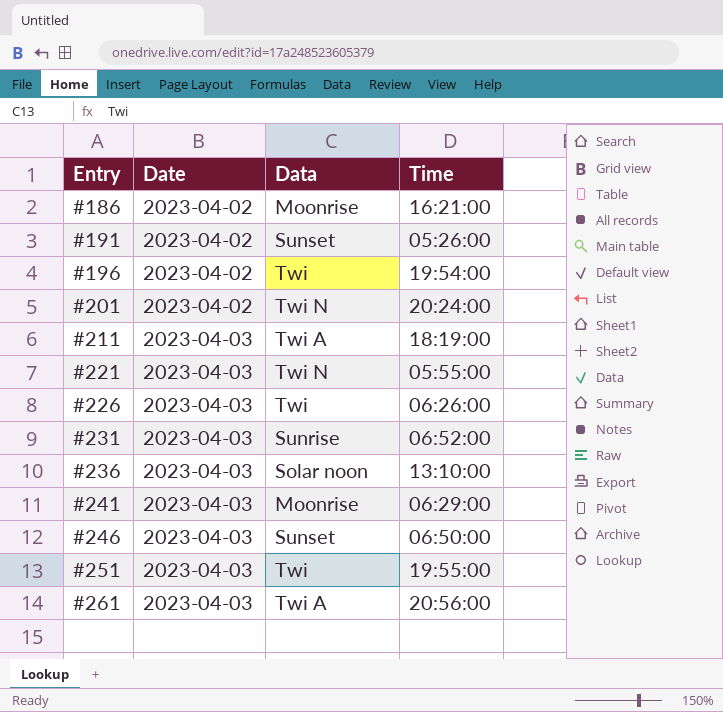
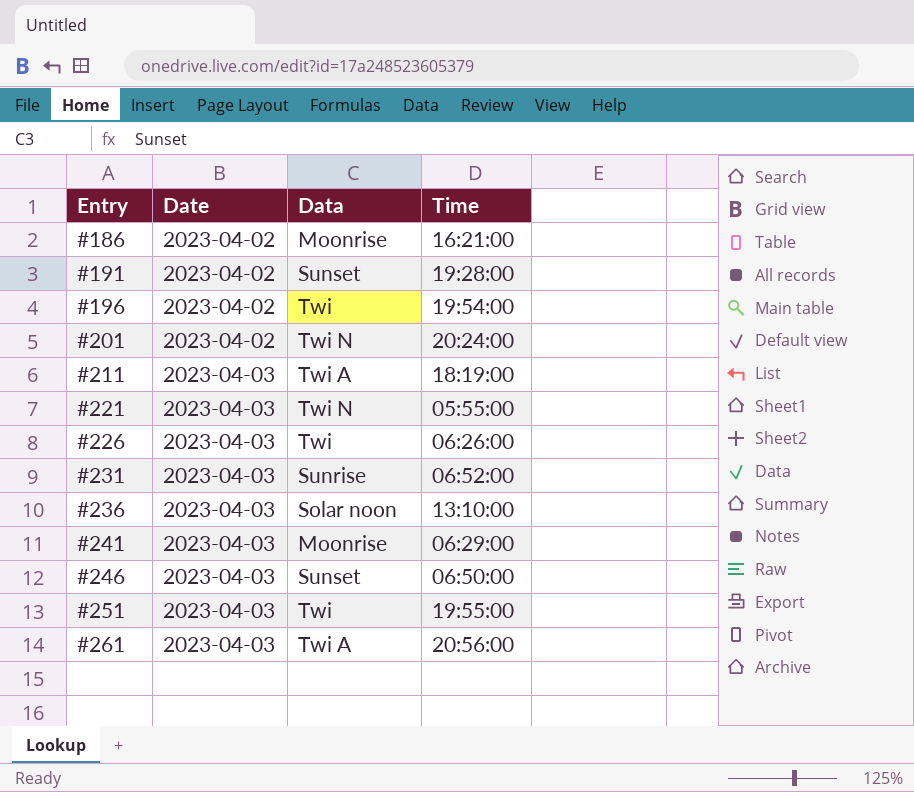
#191 | Time: 05:26:00 -> 19:28:00

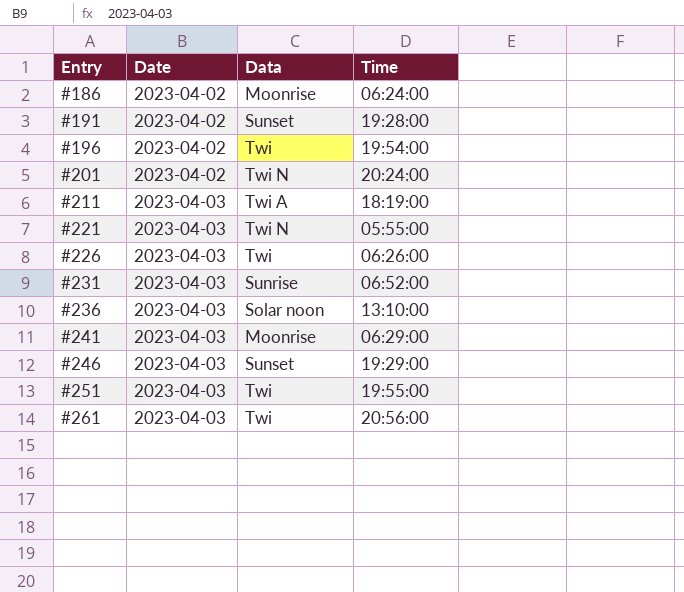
#186 | Time: 16:21:00 -> 06:24:00
#246 | Time: 06:50:00 -> 19:29:00
#261 | Data: Twi A -> Twi

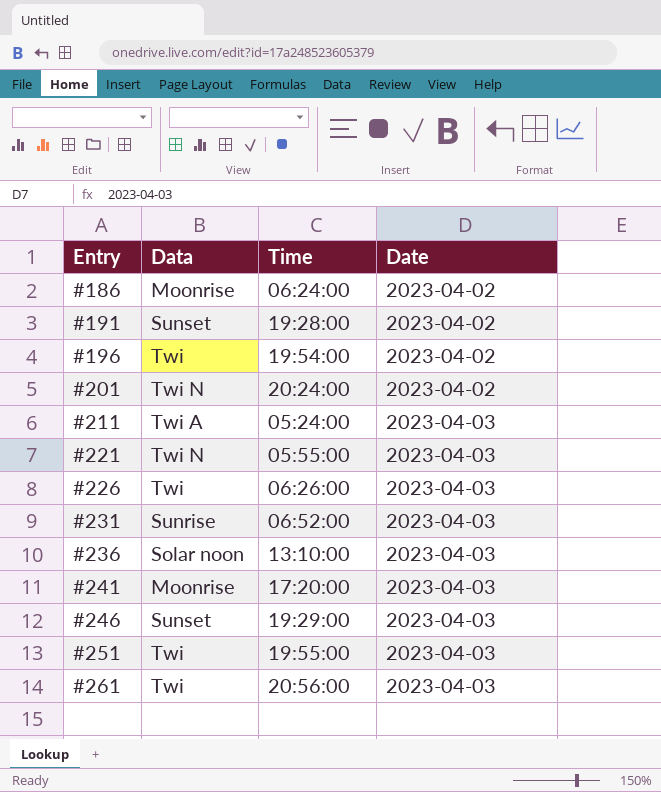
column Date | position: 2 -> 4
#211 | Time: 18:19:00 -> 05:24:00
#241 | Time: 06:29:00 -> 17:20:00

